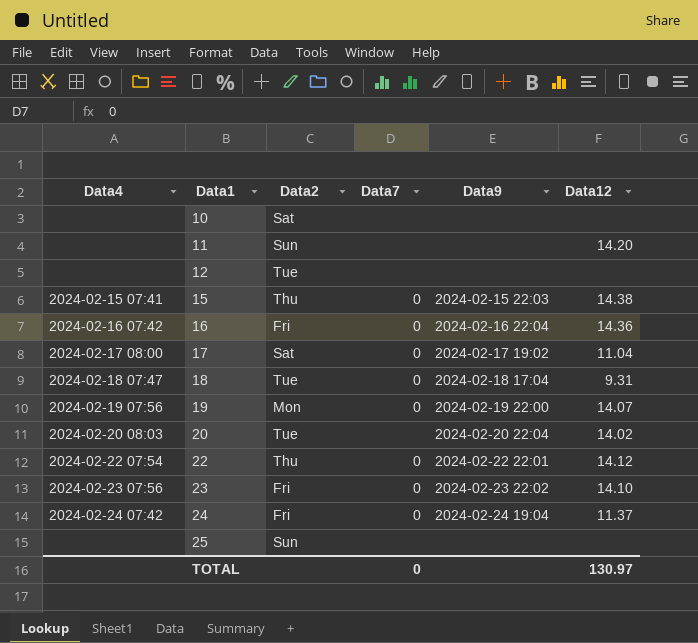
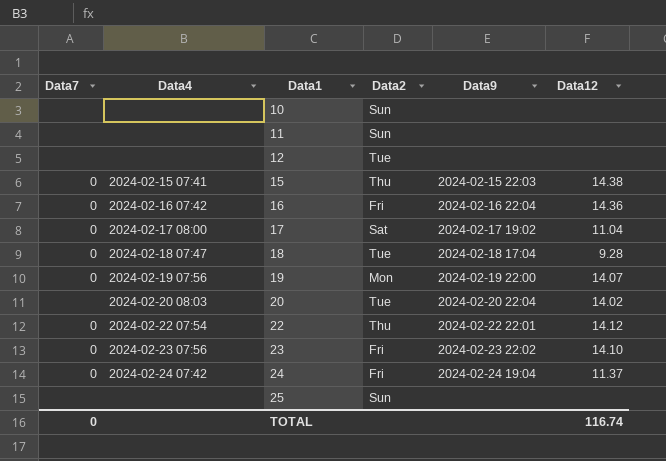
column Data7 | position: 4 -> 1
10 | Data2: Sat -> Sun
11 | Data12: 14.20 -> none
18 | Data12: 9.31 -> 9.28
TOTAL | Data12: 130.97 -> 116.74

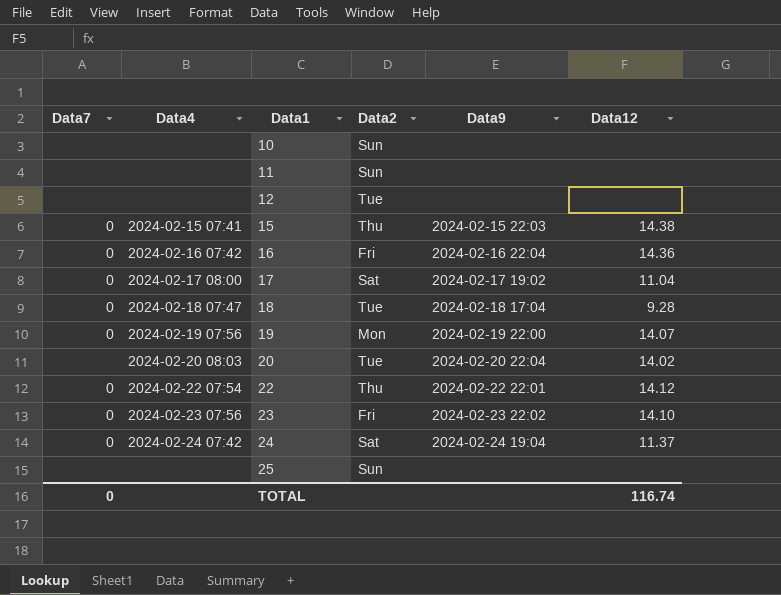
24 | Data2: Fri -> Sat

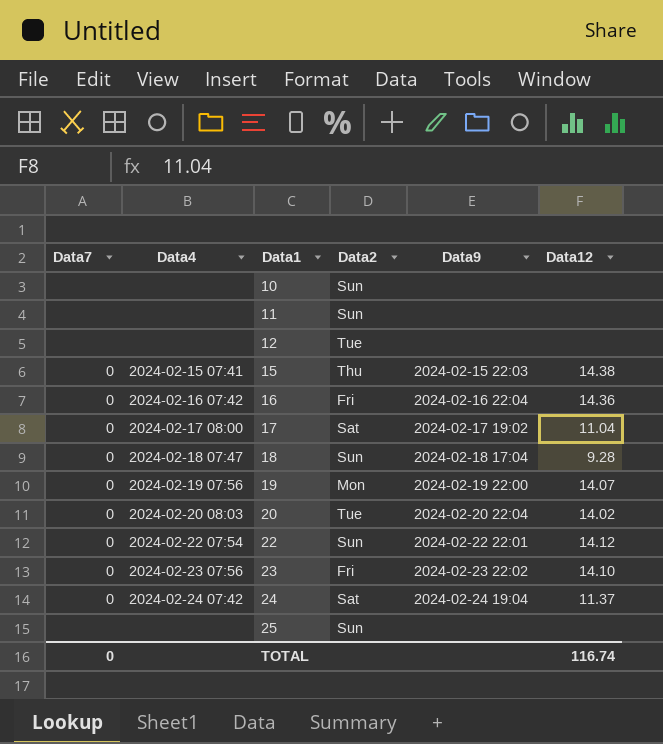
18 | Data2: Tue -> Sun
20 | Data7: none -> 0
22 | Data2: Thu -> Sun

